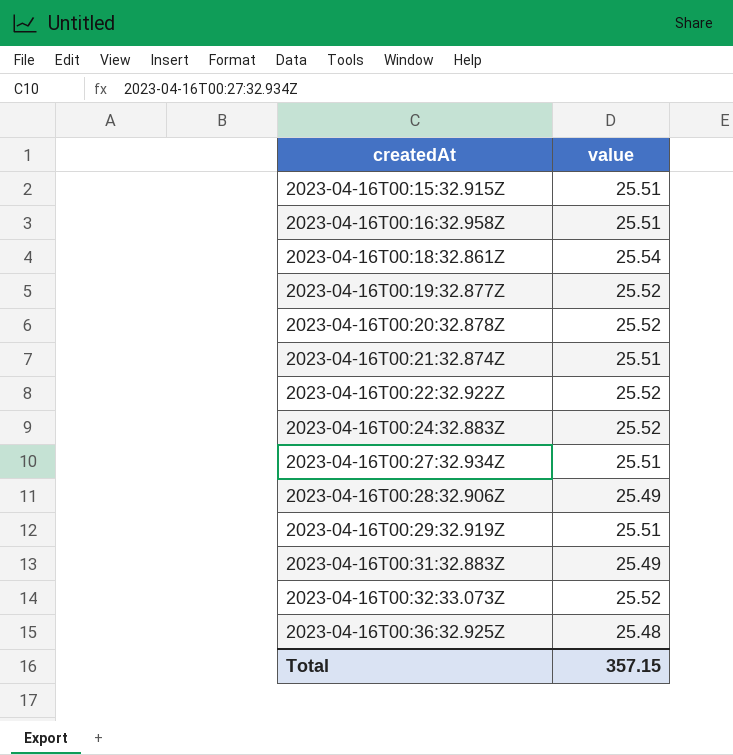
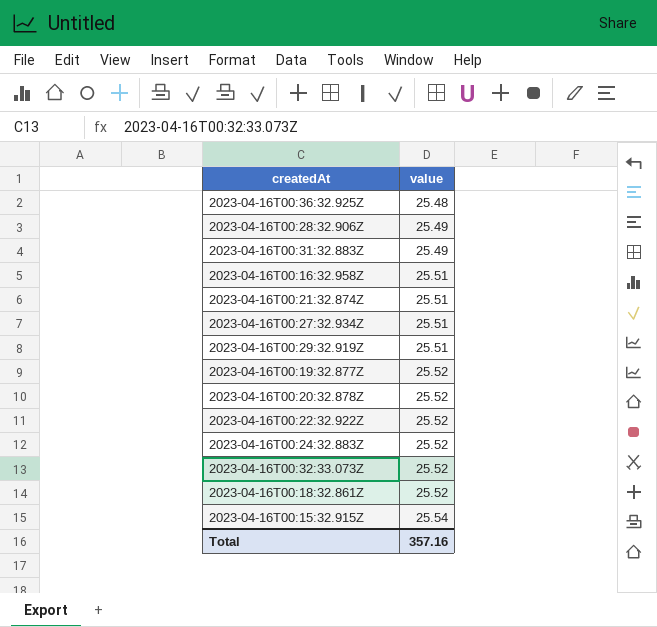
row order: createdAt ascending -> value ascending
2023-04-16T00:18:32.861Z | value: 25.54 -> 25.52
2023-04-16T00:15:32.915Z | value: 25.51 -> 25.54
Total | value: 357.15 -> 357.16

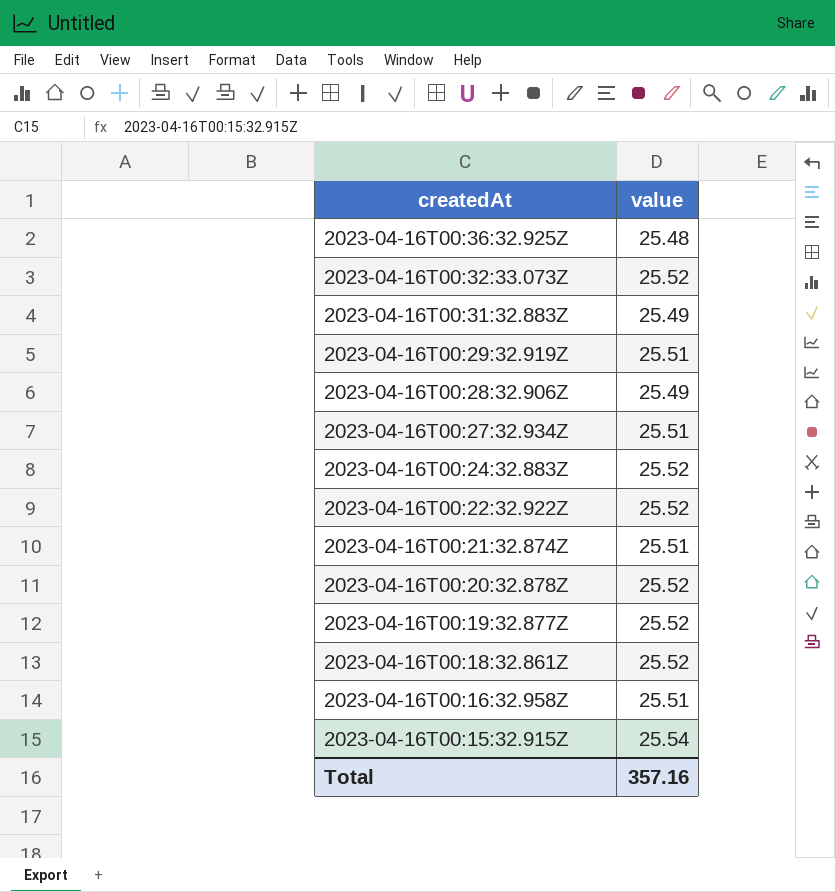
row order: value ascending -> createdAt descending

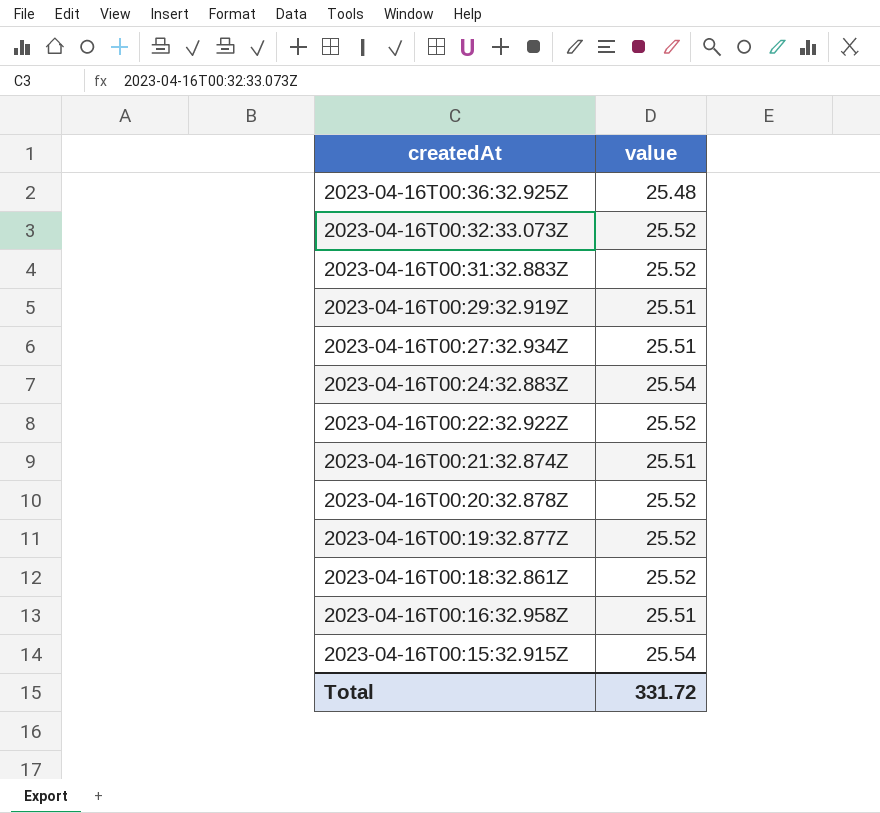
row 2023-04-16T00:28:32.906Z: 25.49 -> none
2023-04-16T00:31:32.883Z | value: 25.49 -> 25.52
2023-04-16T00:24:32.883Z | value: 25.52 -> 25.54
Total | value: 357.16 -> 331.72

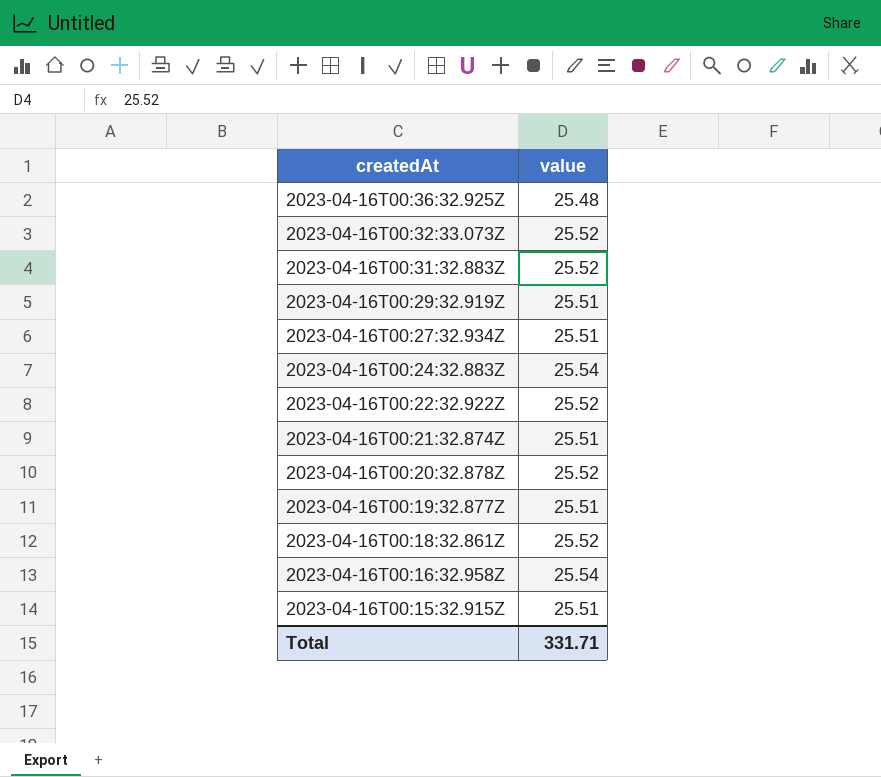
2023-04-16T00:19:32.877Z | value: 25.52 -> 25.51
2023-04-16T00:16:32.958Z | value: 25.51 -> 25.54
2023-04-16T00:15:32.915Z | value: 25.54 -> 25.51
Total | value: 331.72 -> 331.71

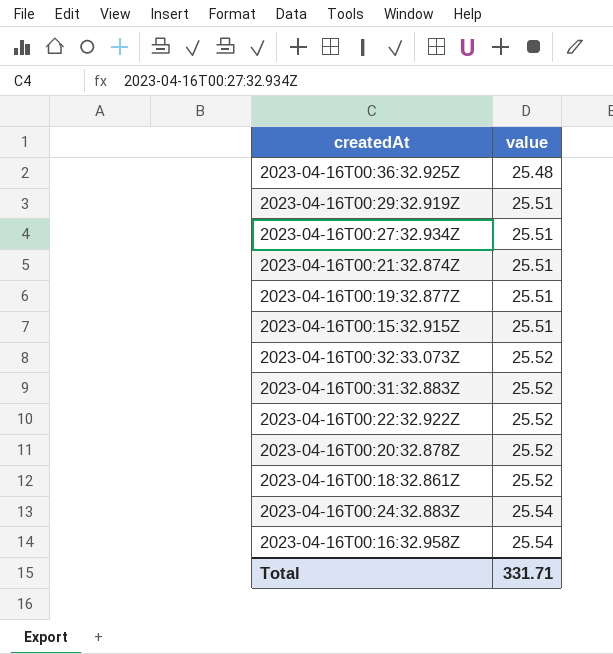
row order: createdAt descending -> value ascending

